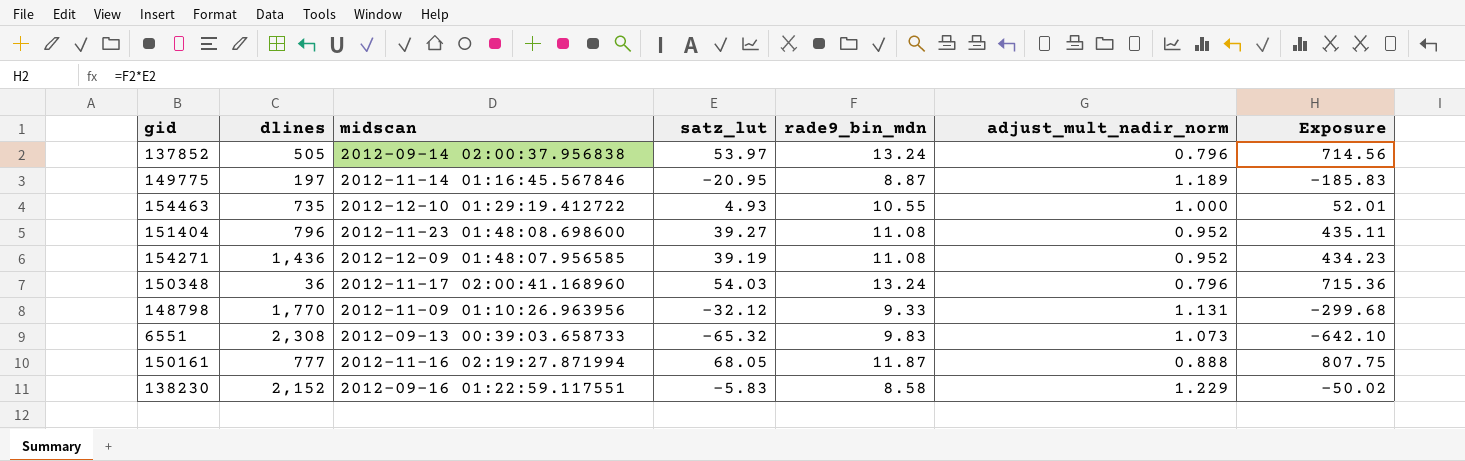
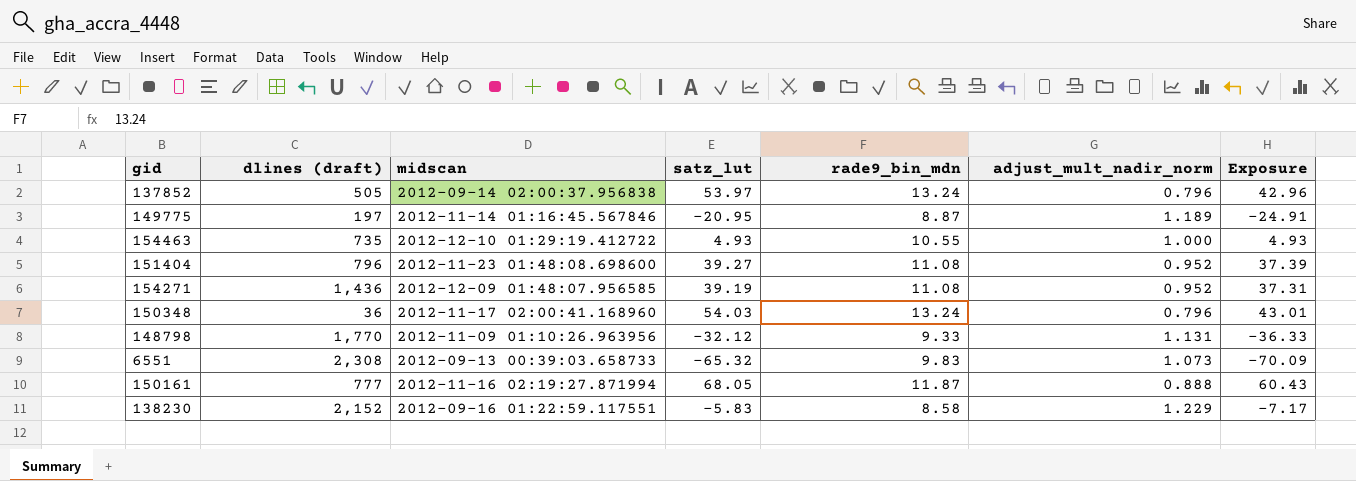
column name: dlines -> dlines (draft)
column Exposure | formula: [satz_lut] * [rade9_bin_mdn] -> [satz_lut] * [adjust_mult_nadir_norm]

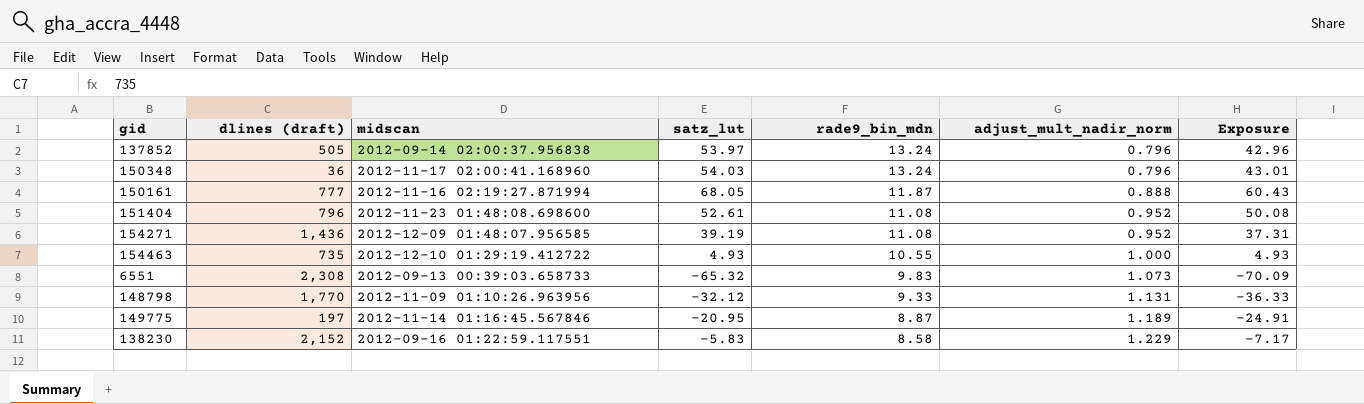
row order: none -> rade9_bin_mdn descending
151404 | satz_lut: 39.27 -> 52.61
151404 | Exposure: 37.39 -> 50.08

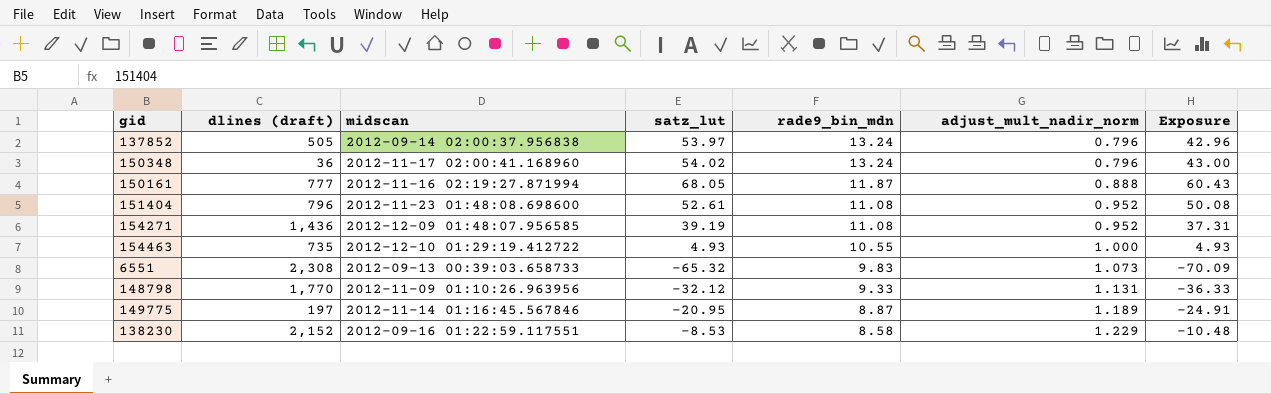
150348 | satz_lut: 54.03 -> 54.02
150348 | Exposure: 43.01 -> 43.00
138230 | satz_lut: -5.83 -> -8.53
138230 | Exposure: -7.17 -> -10.48

